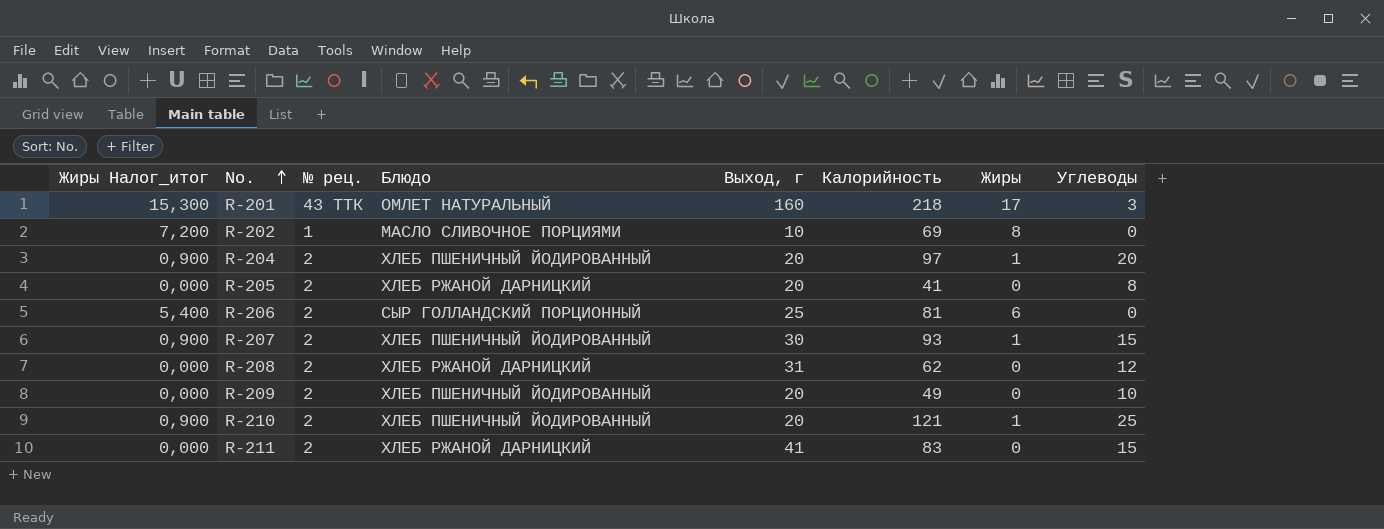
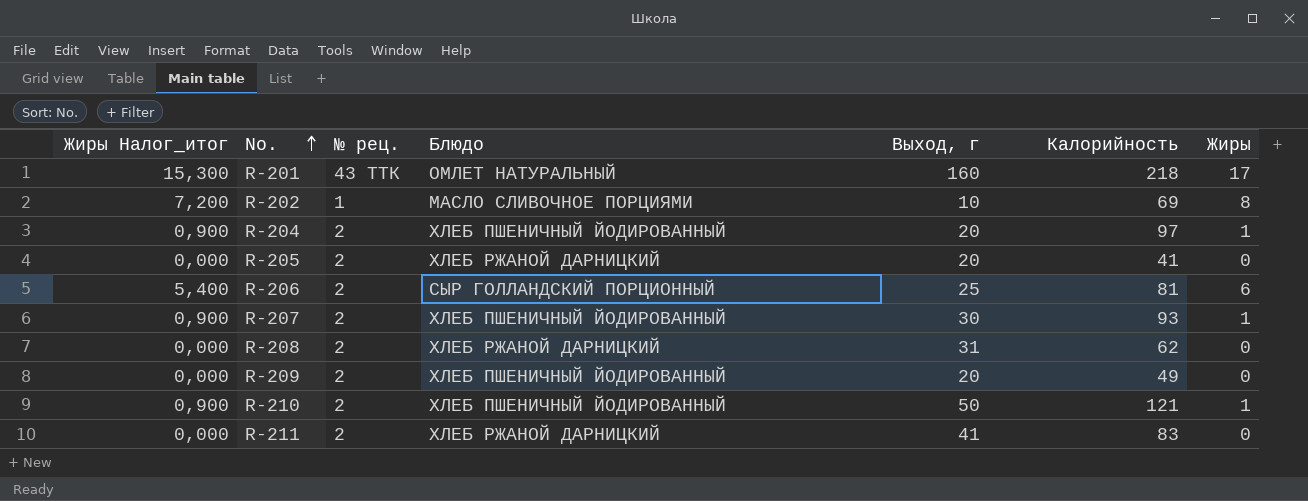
column Углеводы | position: 8 -> none
R-210 | Выход, г: 20 -> 50

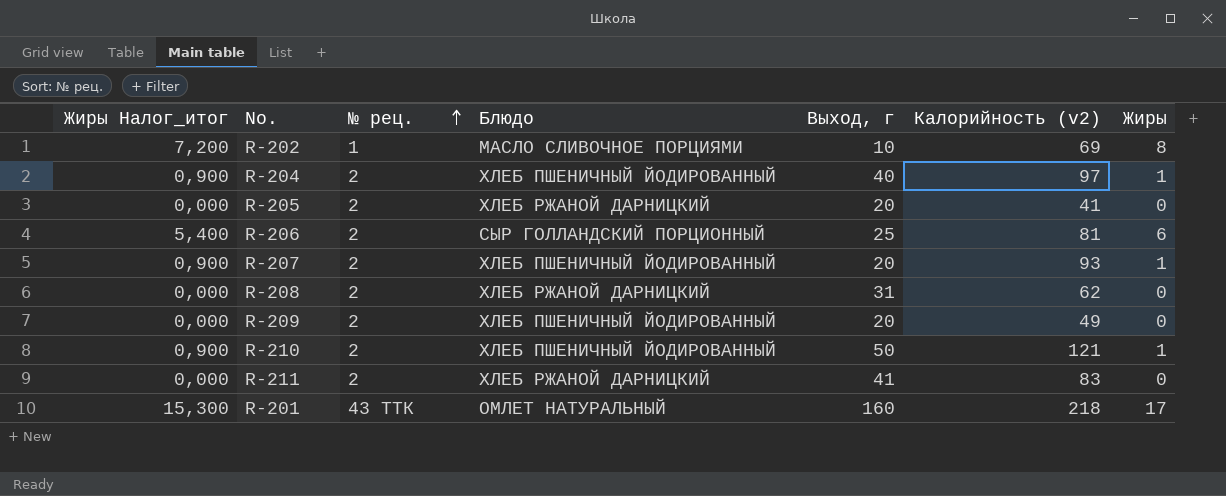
row order: No. ascending -> № рец. ascending
column name: Калорийность -> Калорийность (v2)
R-204 | Выход, г: 20 -> 40
R-207 | Выход, г: 30 -> 20

